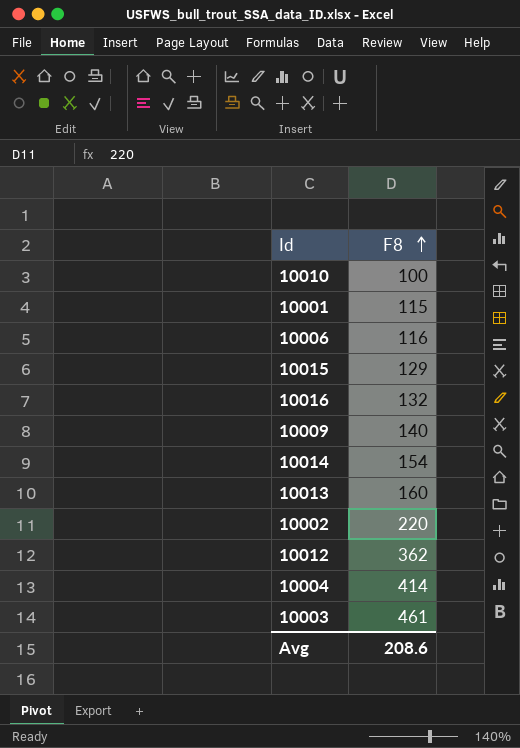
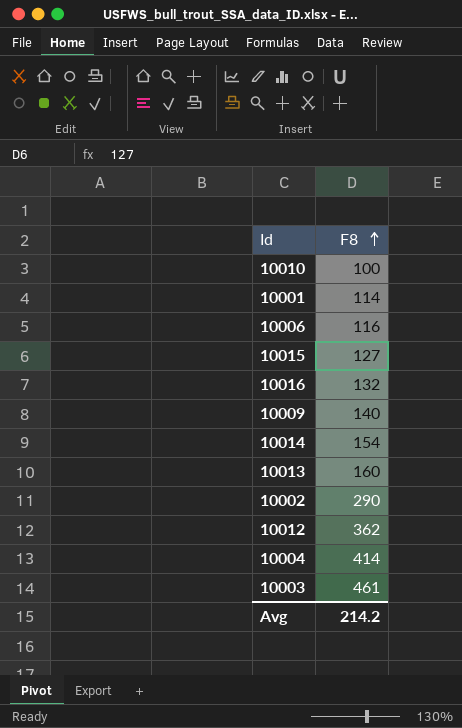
10001 | F8: 115 -> 114
10015 | F8: 129 -> 127
10002 | F8: 220 -> 290
Avg | F8: 208.6 -> 214.2

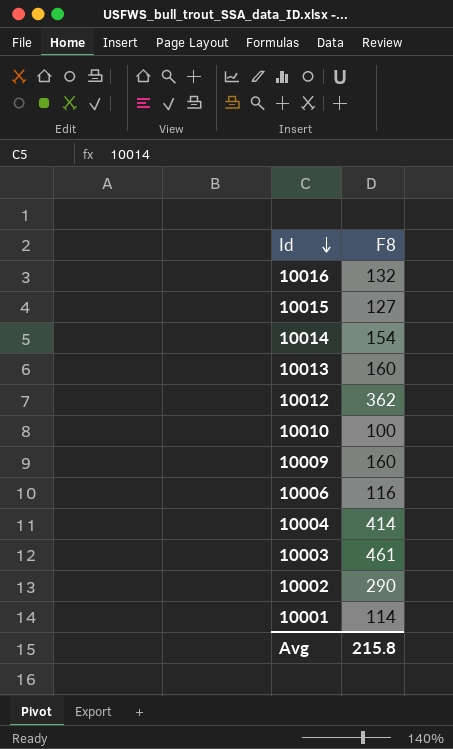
row order: F8 ascending -> Id descending
10009 | F8: 140 -> 160
Avg | F8: 214.2 -> 215.8

